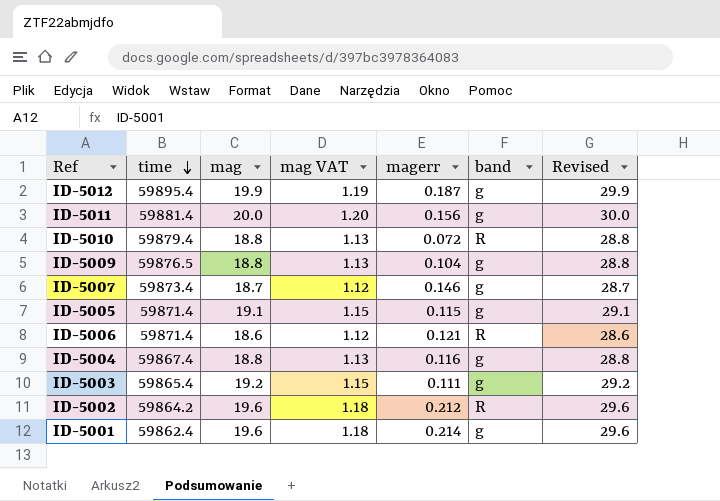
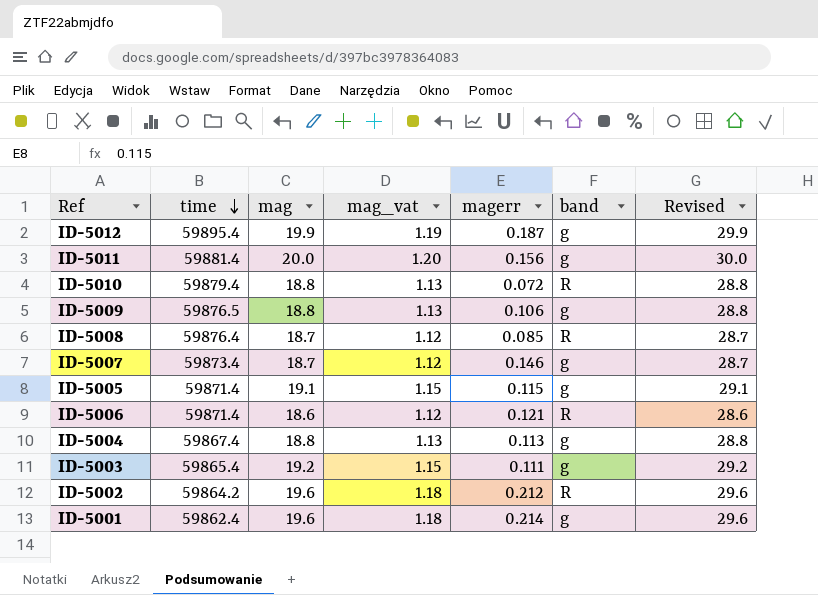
column name: mag VAT -> mag_vat
ID-5009 | magerr: 0.104 -> 0.106
row ID-5008: none -> 59876.4 | 18.7 | 1.12 | 0.085 | R | 28.7
ID-5004 | magerr: 0.116 -> 0.113

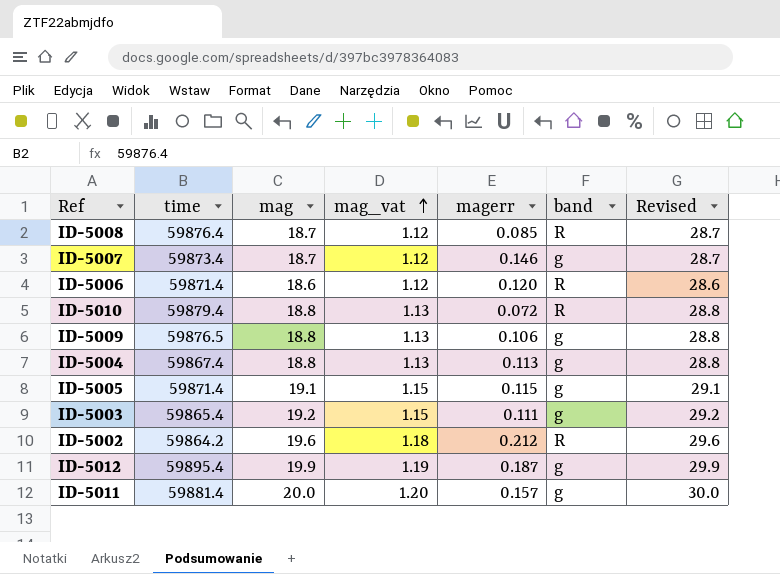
row order: time descending -> mag_vat ascending
row ID-5001: 59862.4 | 19.6 | 1.18 | 0.214 | g | 29.6 -> none
ID-5006 | magerr: 0.121 -> 0.120
ID-5011 | magerr: 0.156 -> 0.157

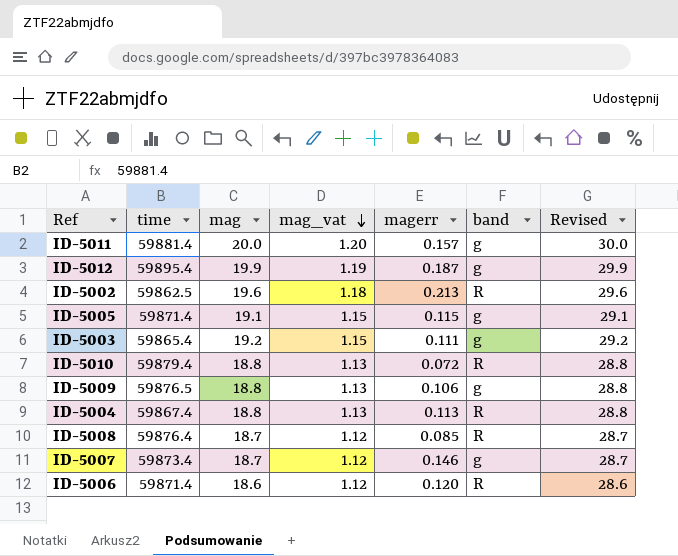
row order: mag_vat ascending -> mag_vat descending
ID-5002 | time: 59864.2 -> 59862.5
ID-5002 | magerr: 0.212 -> 0.213
ID-5004 | band: g -> R

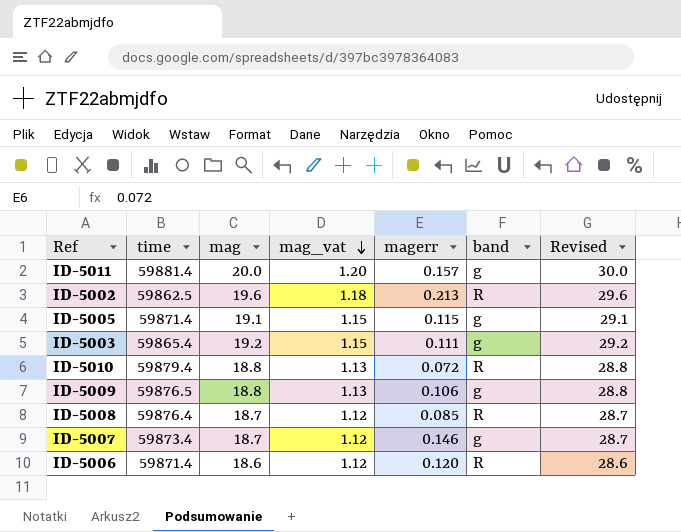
row ID-5012: 59895.4 | 19.9 | 1.19 | 0.187 | g | 29.9 -> none
row ID-5004: 59867.4 | 18.8 | 1.13 | 0.113 | R | 28.8 -> none

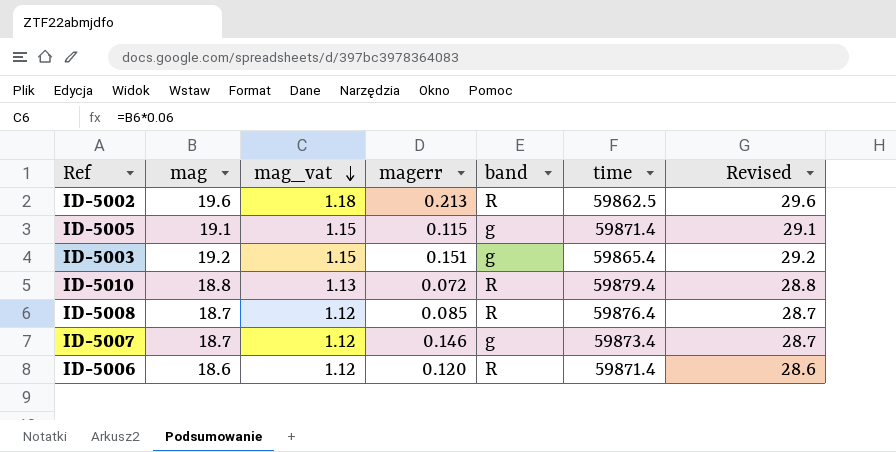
column time | position: 2 -> 6
row ID-5011: 59881.4 | 20.0 | 1.20 | 0.157 | g | 30.0 -> none
row ID-5009: 59876.5 | 18.8 | 1.13 | 0.106 | g | 28.8 -> none
ID-5003 | magerr: 0.111 -> 0.151

